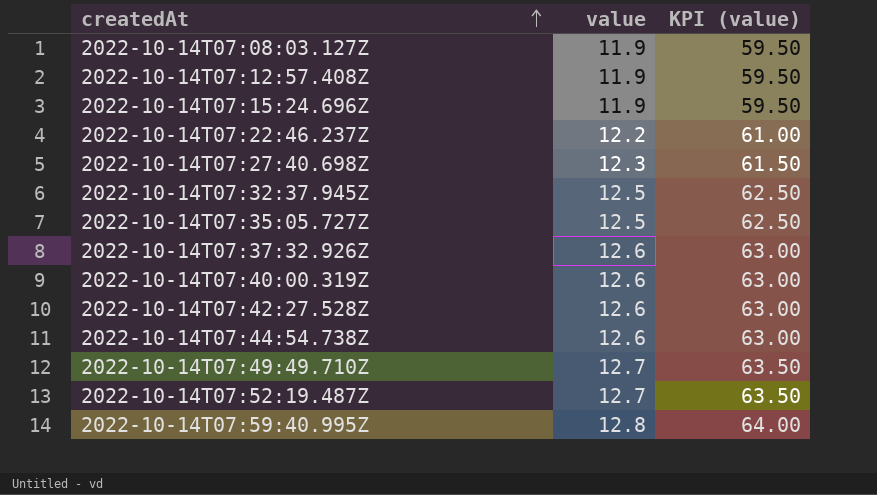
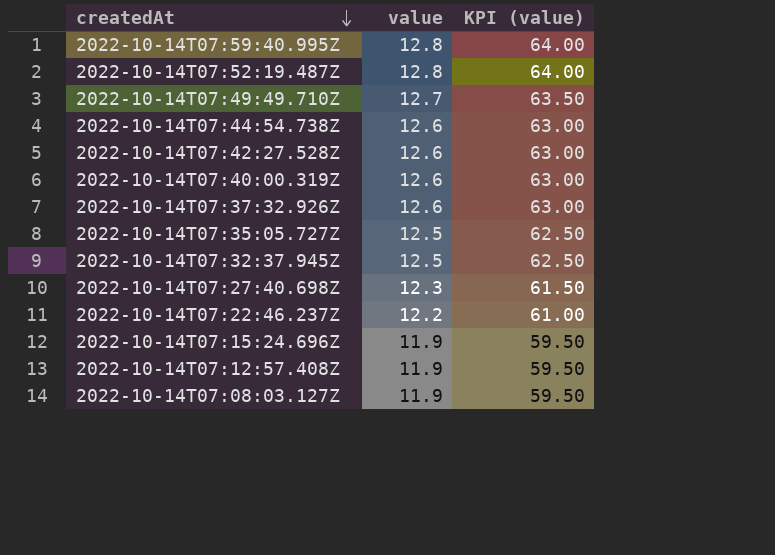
row order: createdAt ascending -> createdAt descending
2022-10-14T07:52:19.487Z | value: 12.7 -> 12.8
2022-10-14T07:52:19.487Z | KPI (value): 63.50 -> 64.00

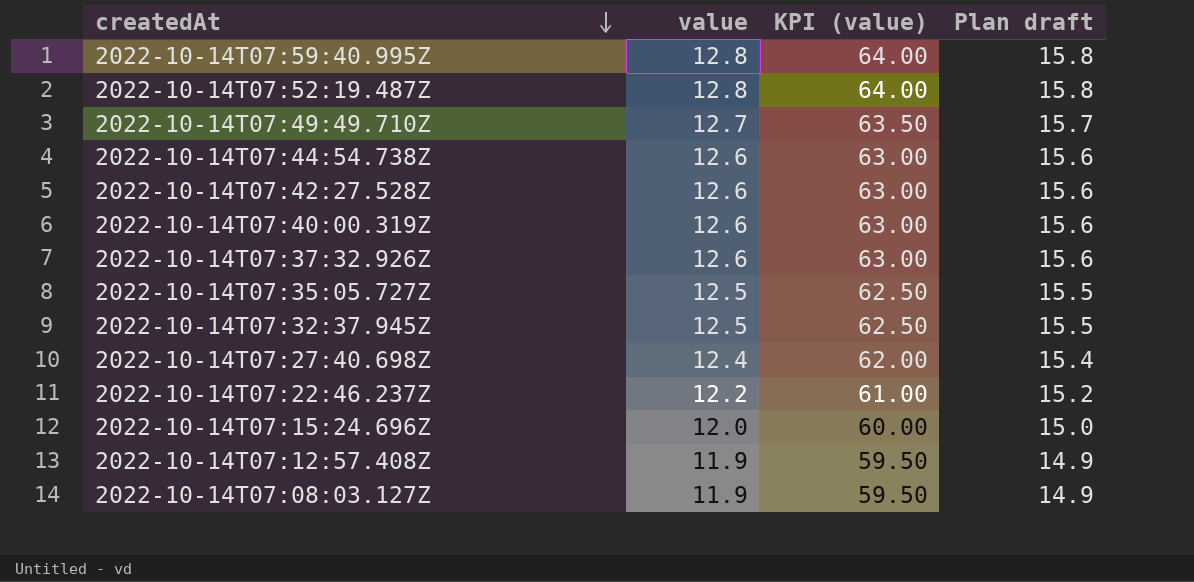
column Plan draft | formula: none -> [value] + 3
2022-10-14T07:27:40.698Z | value: 12.3 -> 12.4
2022-10-14T07:27:40.698Z | KPI (value): 61.50 -> 62.00
2022-10-14T07:15:24.696Z | value: 11.9 -> 12.0
2022-10-14T07:15:24.696Z | KPI (value): 59.50 -> 60.00

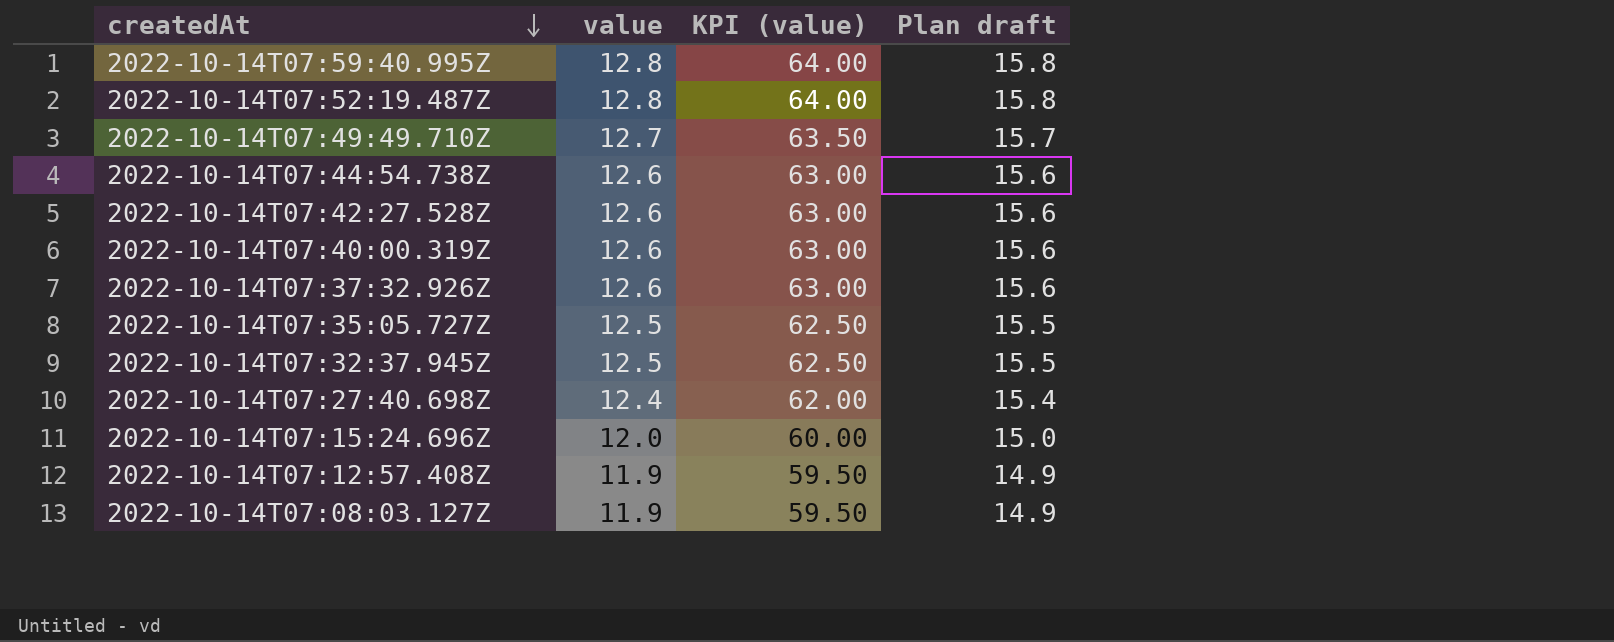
row 2022-10-14T07:22:46.237Z: 12.2 | 61.00 | 15.2 -> none

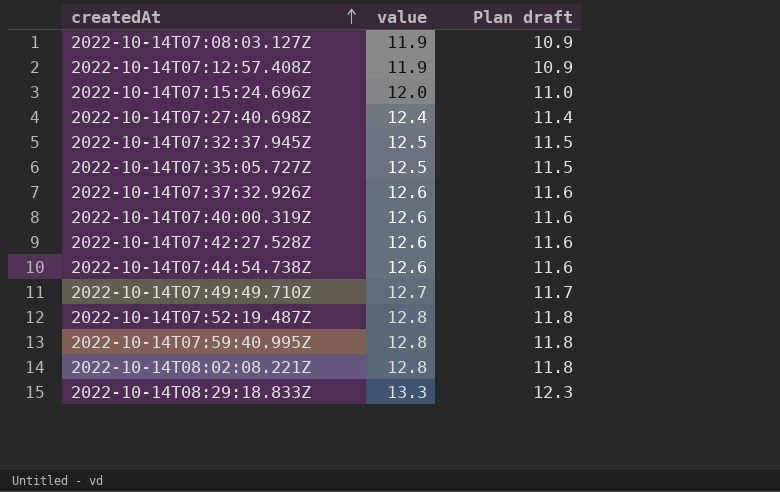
row order: createdAt descending -> createdAt ascending
column KPI (value) | formula: [value] * 5 -> none
column Plan draft | formula: [value] + 3 -> [value] - 1
row 2022-10-14T08:02:08.221Z: none -> 12.8 | 11.8
row 2022-10-14T08:29:18.833Z: none -> 13.3 | 12.3

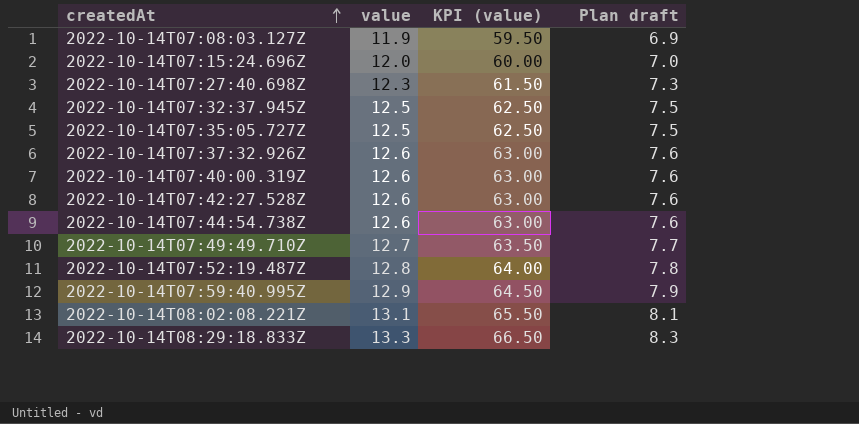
column KPI (value) | formula: none -> [value] * 5
column Plan draft | formula: [value] - 1 -> [value] - 5
row 2022-10-14T07:12:57.408Z: 11.9 | 10.9 -> none
2022-10-14T07:27:40.698Z | value: 12.4 -> 12.3
2022-10-14T07:59:40.995Z | value: 12.8 -> 12.9
2022-10-14T08:02:08.221Z | value: 12.8 -> 13.1

